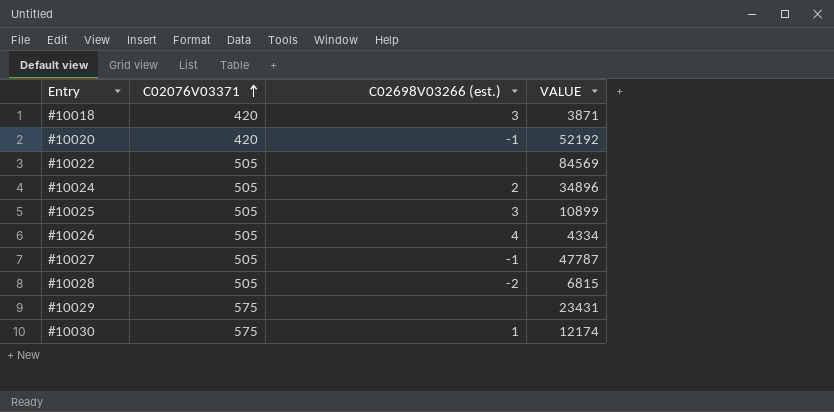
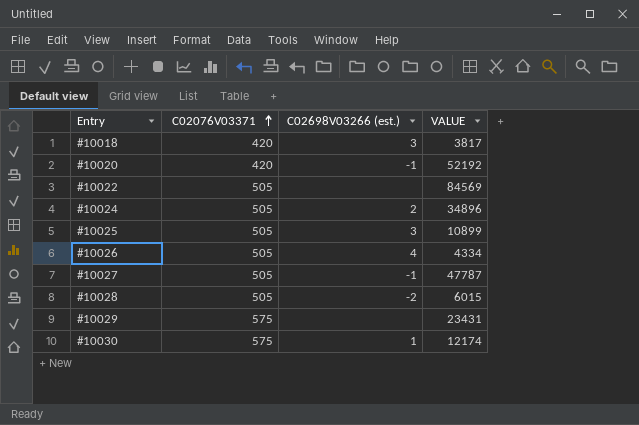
#10018 | VALUE: 3871 -> 3817
#10028 | VALUE: 6815 -> 6015

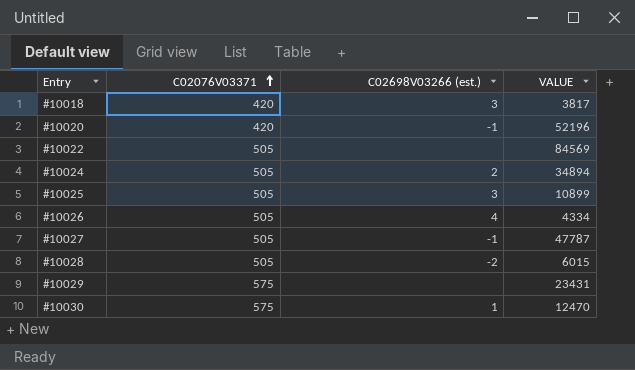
#10020 | VALUE: 52192 -> 52196
#10024 | VALUE: 34896 -> 34894
#10030 | VALUE: 12174 -> 12470

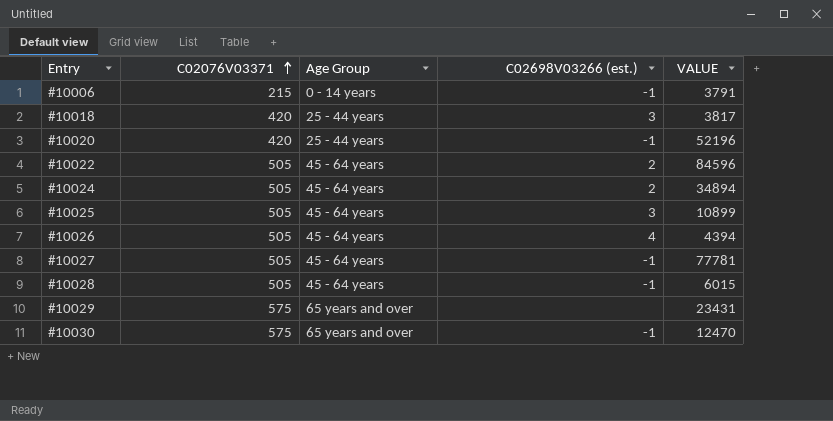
column Age Group | position: none -> 3
row #10006: none -> 215 | 0 - 14 years | -1 | 3791
#10022 | C02698V03266 (est.): none -> 2
#10022 | VALUE: 84569 -> 84596
#10026 | VALUE: 4334 -> 4394
#10027 | VALUE: 47787 -> 77781
#10028 | C02698V03266 (est.): -2 -> -1
#10030 | C02698V03266 (est.): 1 -> -1

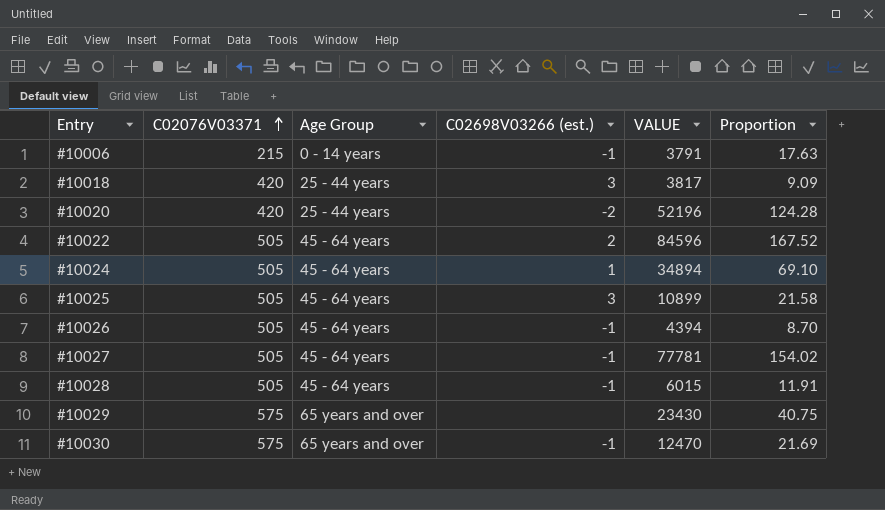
column Proportion | formula: none -> [VALUE] / [C02076V03371]
#10020 | C02698V03266 (est.): -1 -> -2
#10024 | C02698V03266 (est.): 2 -> 1
#10026 | C02698V03266 (est.): 4 -> -1
#10029 | VALUE: 23431 -> 23430

